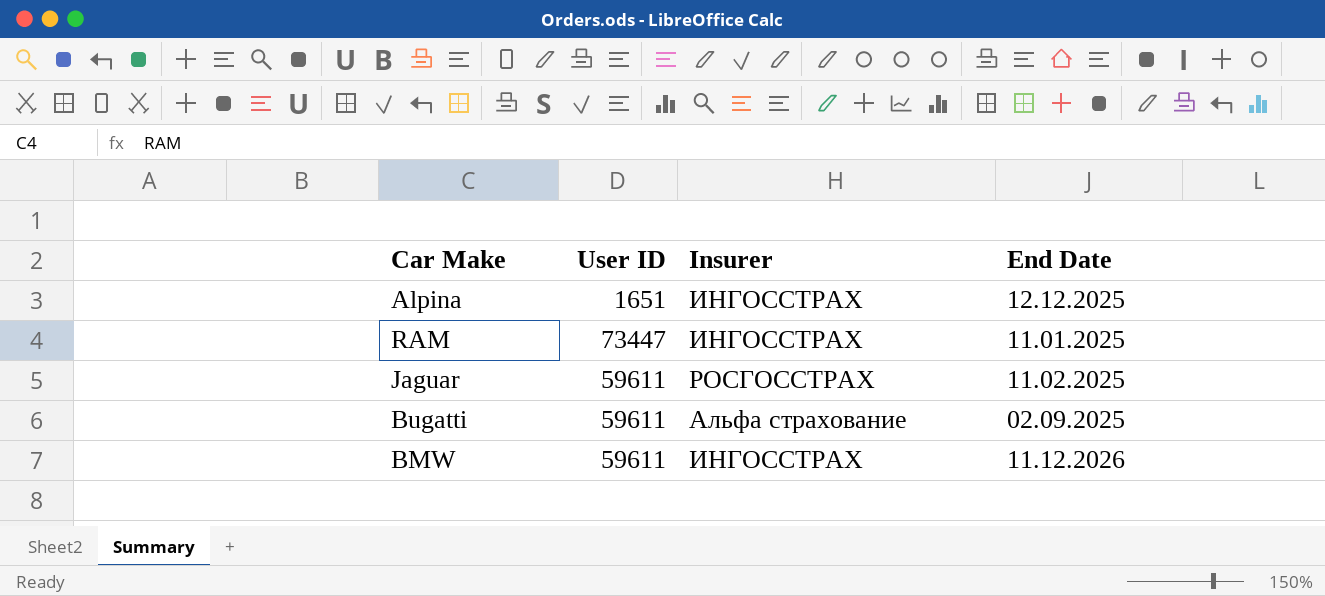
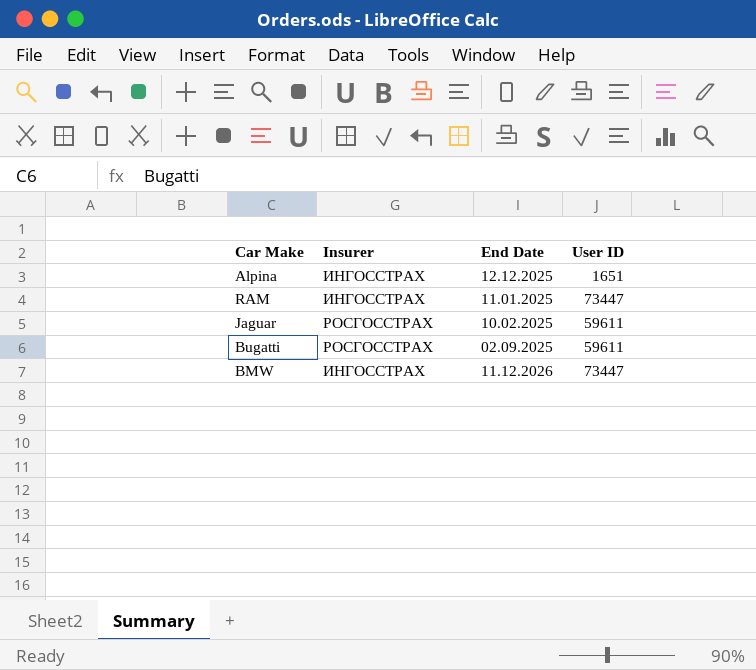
column User ID | position: 2 -> 4
Jaguar | End Date: 11.02.2025 -> 10.02.2025
Bugatti | Insurer: Альфа страхование -> РОСГОССТРАХ
BMW | User ID: 59611 -> 73447

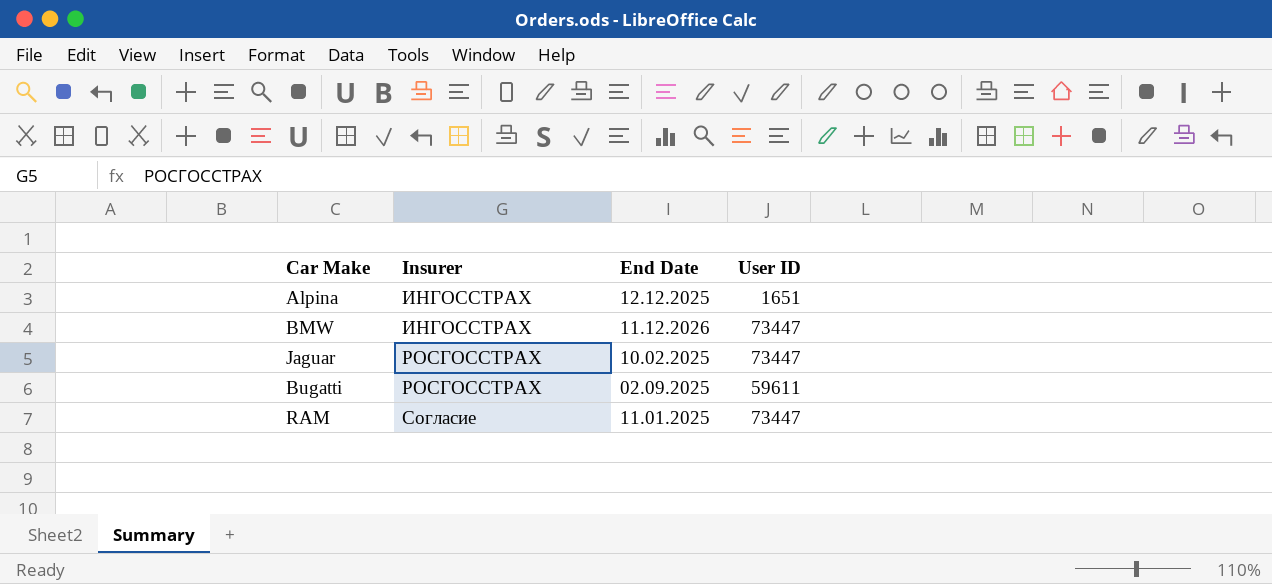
row order: none -> Insurer ascending
Jaguar | User ID: 59611 -> 73447
RAM | Insurer: ИНГОССТРАХ -> Согласие

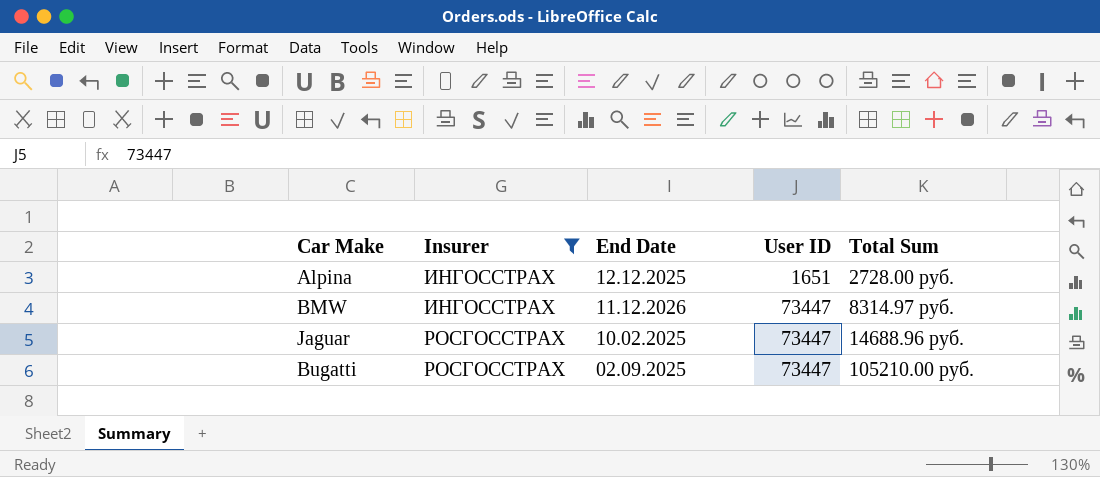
filter: none -> Insurer != Согласие
column Total Sum | position: none -> 5
Bugatti | User ID: 59611 -> 73447

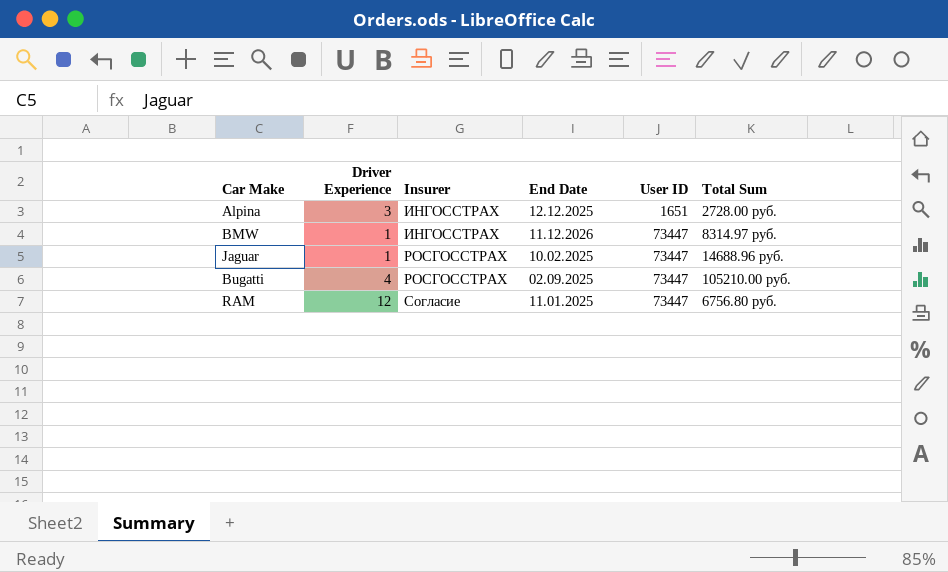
filter: Insurer != Согласие -> none
column Driver Experience | position: none -> 2

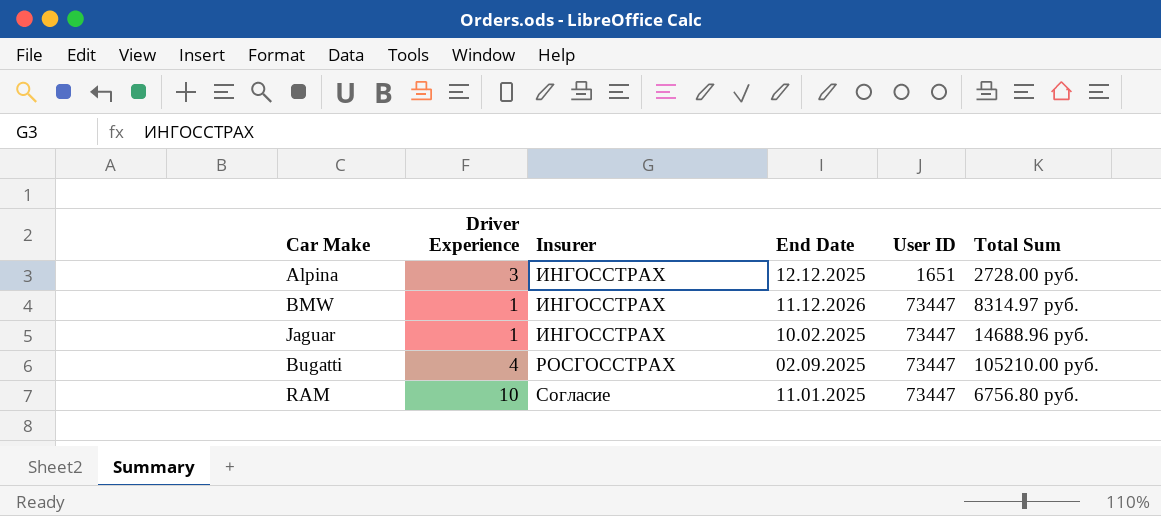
Jaguar | Insurer: РОСГОССТРАХ -> ИНГОССТРАХ
RAM | Driver Experience: 12 -> 10

